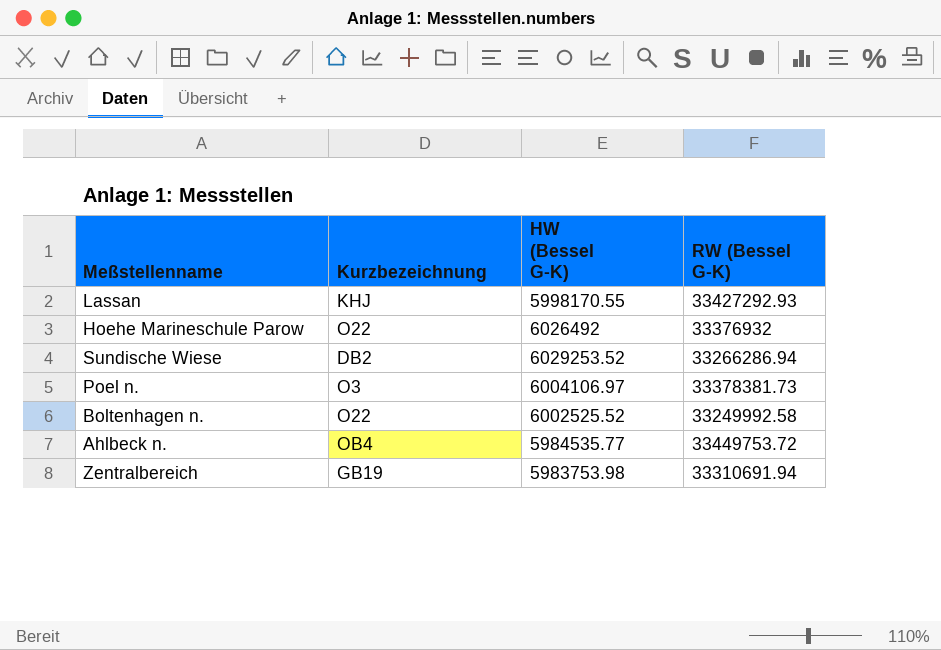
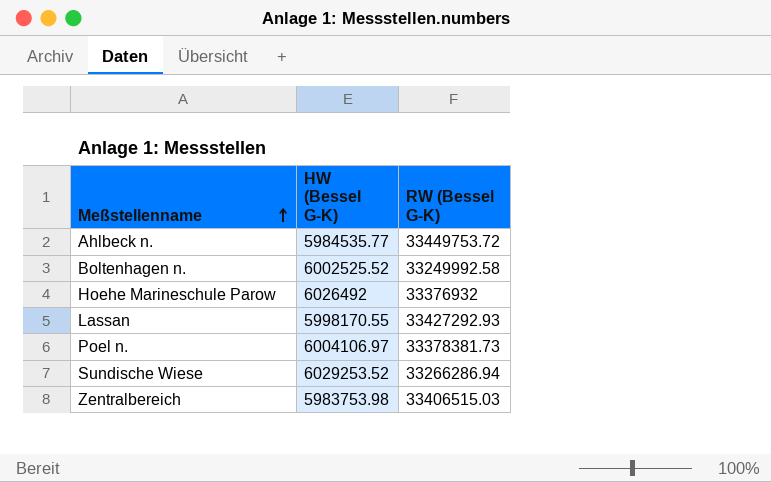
row order: none -> Meßstellenname ascending
column Kurzbezeichnung | position: 2 -> none
Zentralbereich | RW (Bessel G-K): 33310691.94 -> 33406515.03

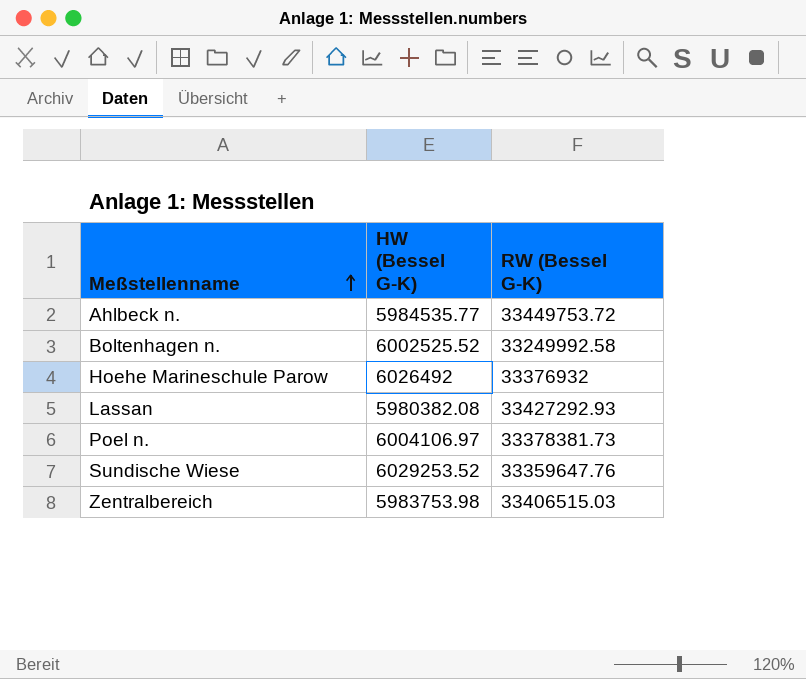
Lassan | HW (Bessel G-K): 5998170.55 -> 5980382.08
Sundische Wiese | RW (Bessel G-K): 33266286.94 -> 33359647.76

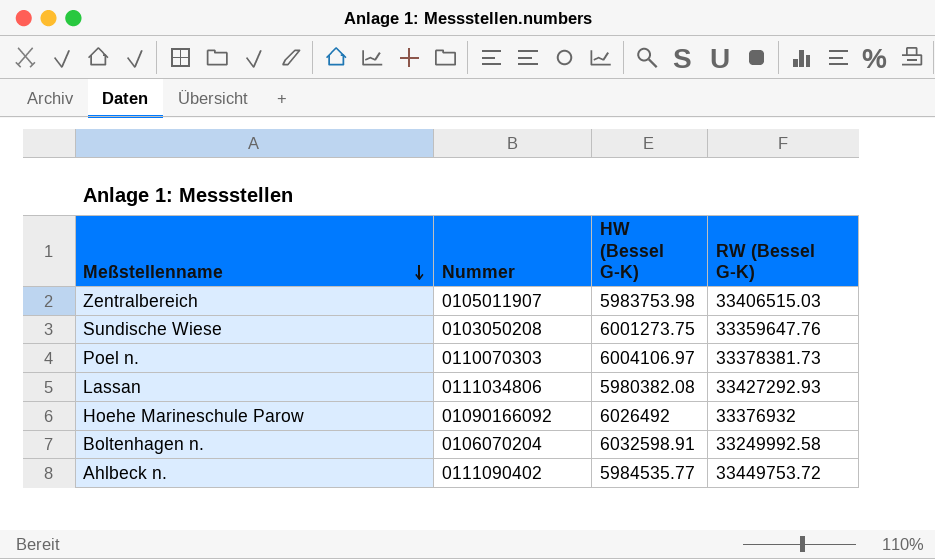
row order: Meßstellenname ascending -> Meßstellenname descending
column Nummer | position: none -> 2
Sundische Wiese | HW (Bessel G-K): 6029253.52 -> 6001273.75
Boltenhagen n. | HW (Bessel G-K): 6002525.52 -> 6032598.91

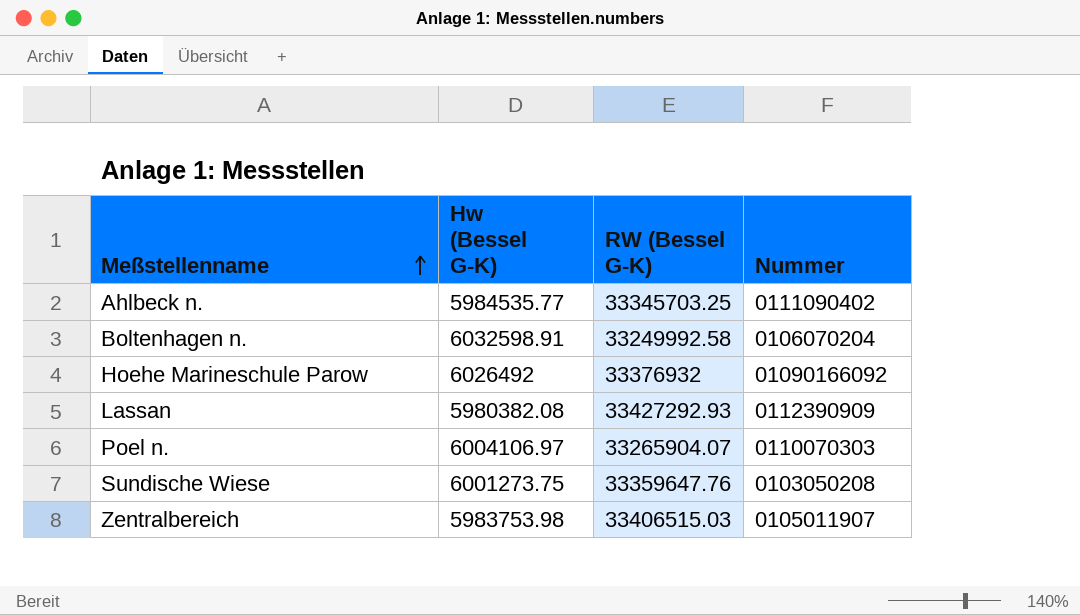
row order: Meßstellenname descending -> Meßstellenname ascending
column name: HW (Bessel G-K) -> Hw (Bessel G-K)
column Nummer | position: 2 -> 4
Ahlbeck n. | RW (Bessel G-K): 33449753.72 -> 33345703.25
Lassan | Nummer: 0111034806 -> 0112390909
Poel n. | RW (Bessel G-K): 33378381.73 -> 33265904.07

